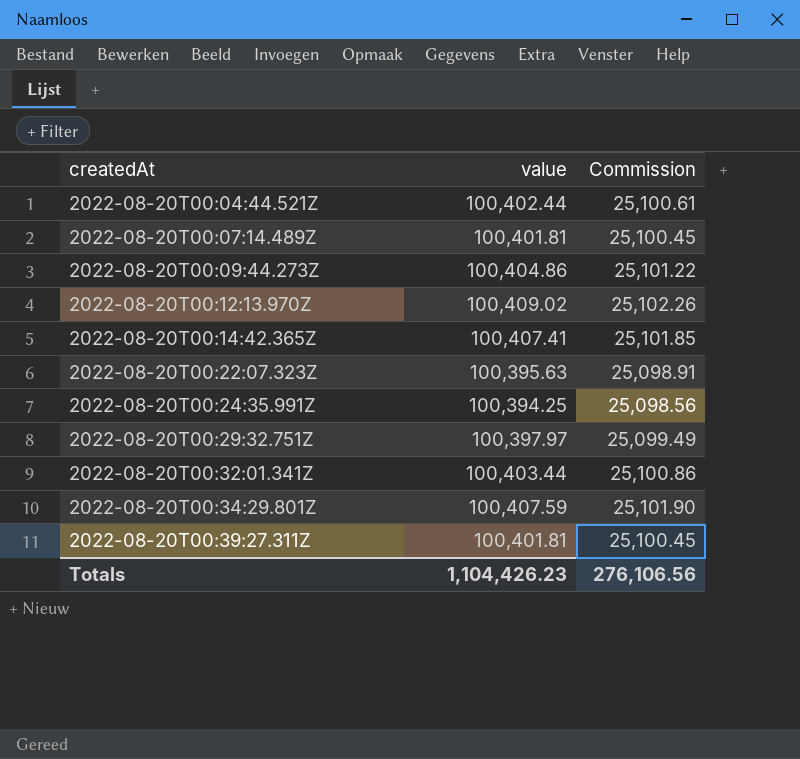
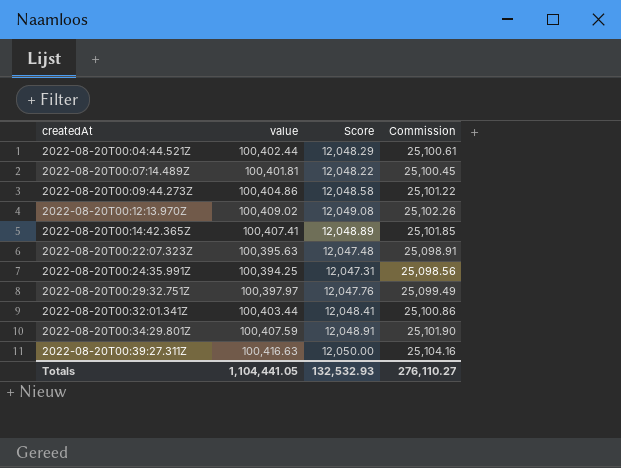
column Score | formula: none -> [value] * 0.12
2022-08-20T00:39:27.311Z | value: 100,401.81 -> 100,416.63
2022-08-20T00:39:27.311Z | Commission: 25,100.45 -> 25,104.16
Totals | value: 1,104,426.23 -> 1,104,441.05
Totals | Commission: 276,106.56 -> 276,110.27

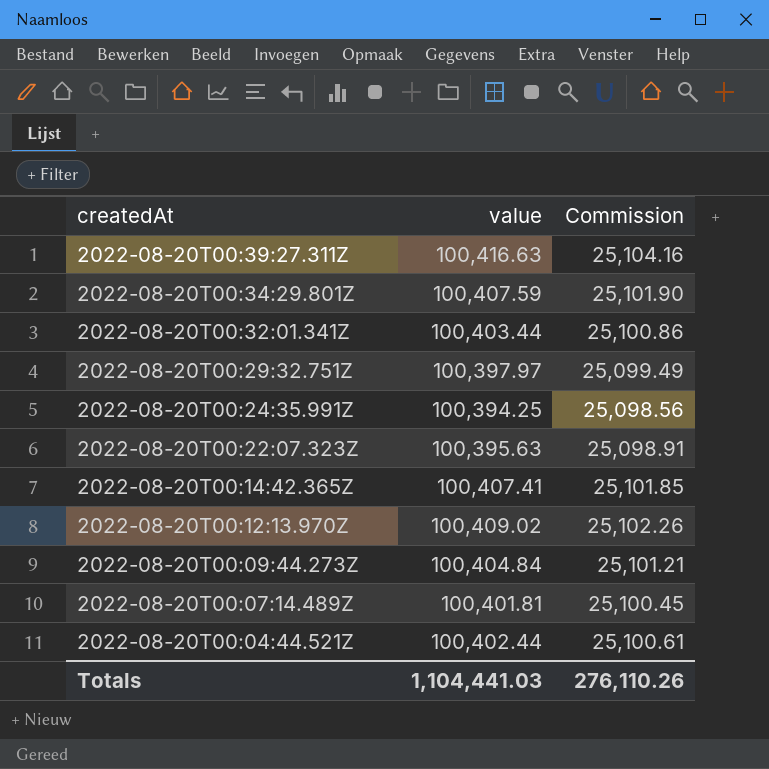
row order: createdAt ascending -> createdAt descending
column Score | formula: [value] * 0.12 -> none
2022-08-20T00:09:44.273Z | value: 100,404.86 -> 100,404.84
2022-08-20T00:09:44.273Z | Commission: 25,101.22 -> 25,101.21
Totals | value: 1,104,441.05 -> 1,104,441.03
Totals | Commission: 276,110.27 -> 276,110.26

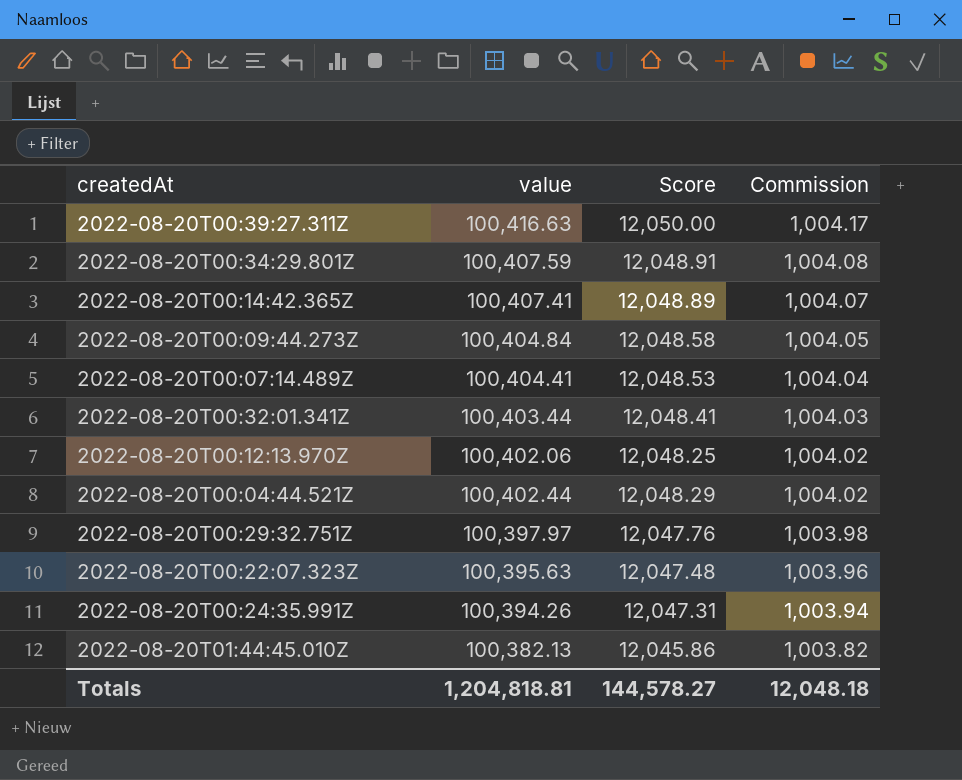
row order: createdAt descending -> Commission descending
column Score | formula: none -> [value] * 0.12
column Commission | formula: [value] * 0.25 -> [value] * 0.01
2022-08-20T00:07:14.489Z | value: 100,401.81 -> 100,404.41
2022-08-20T00:12:13.970Z | value: 100,409.02 -> 100,402.06
2022-08-20T00:24:35.991Z | value: 100,394.25 -> 100,394.26
row 2022-08-20T01:44:45.010Z: none -> 100,382.13 | 12,045.86 | 1,003.82
Totals | value: 1,104,441.03 -> 1,204,818.81
Totals | Commission: 276,110.26 -> 12,048.18

